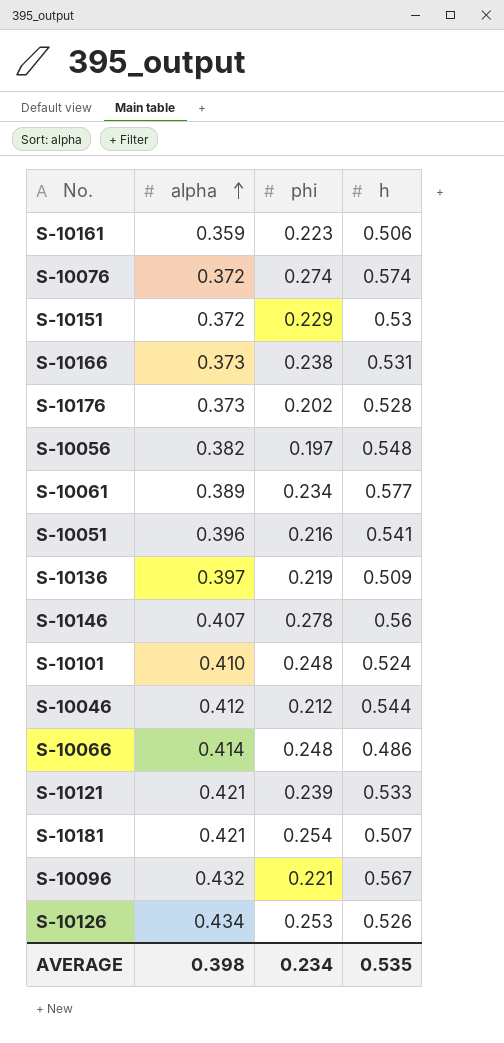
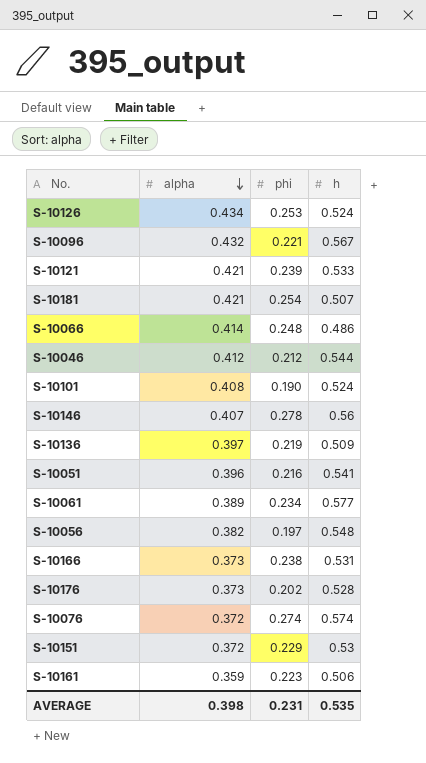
row order: alpha ascending -> alpha descending
S-10126 | h: 0.526 -> 0.524
S-10101 | alpha: 0.410 -> 0.408
S-10101 | phi: 0.248 -> 0.190
AVERAGE | phi: 0.234 -> 0.231

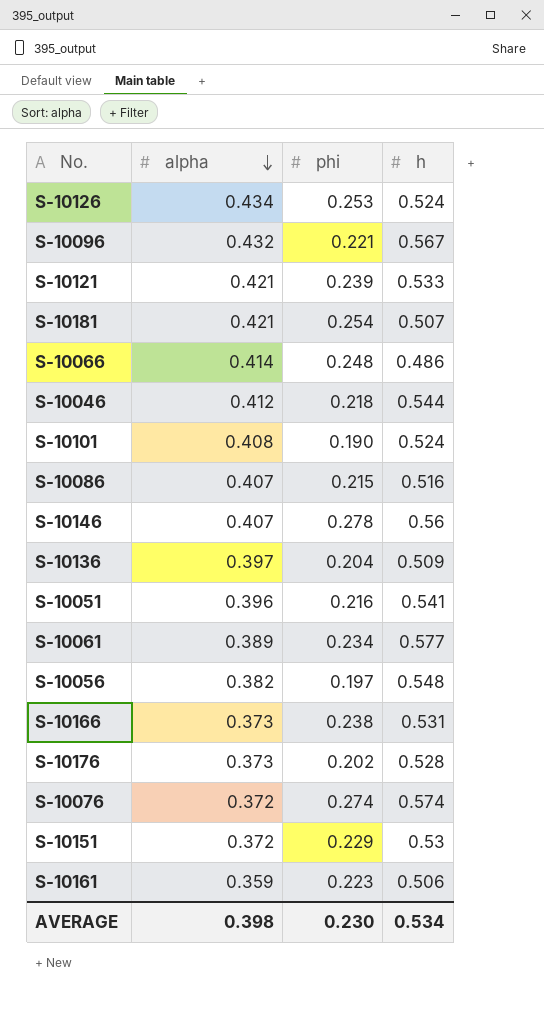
S-10046 | phi: 0.212 -> 0.218
row S-10086: none -> 0.407 | 0.215 | 0.516
S-10136 | phi: 0.219 -> 0.204
AVERAGE | phi: 0.231 -> 0.230
AVERAGE | h: 0.535 -> 0.534

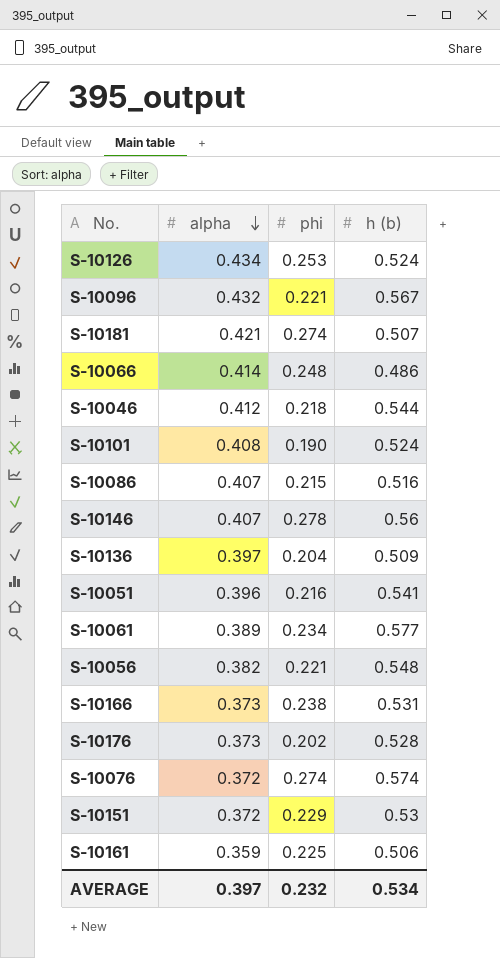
column name: h -> h (b)
row S-10121: 0.421 | 0.239 | 0.533 -> none
S-10181 | phi: 0.254 -> 0.274
S-10056 | phi: 0.197 -> 0.221
S-10161 | phi: 0.223 -> 0.225
AVERAGE | alpha: 0.398 -> 0.397
AVERAGE | phi: 0.230 -> 0.232

